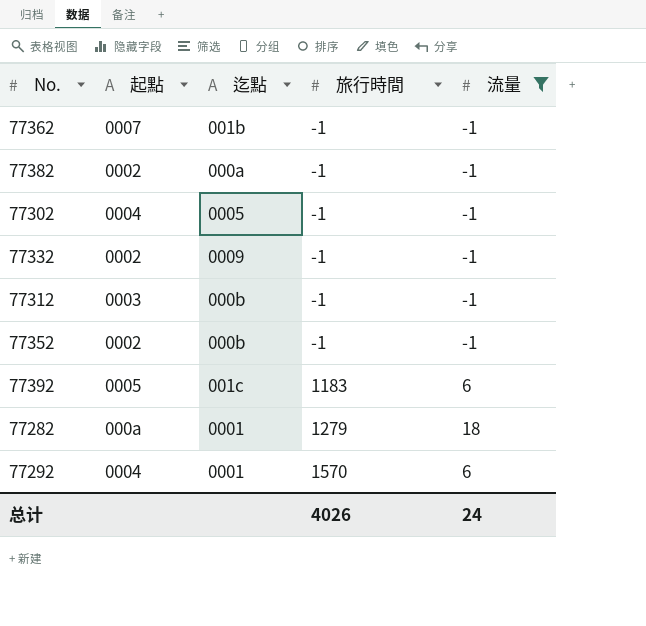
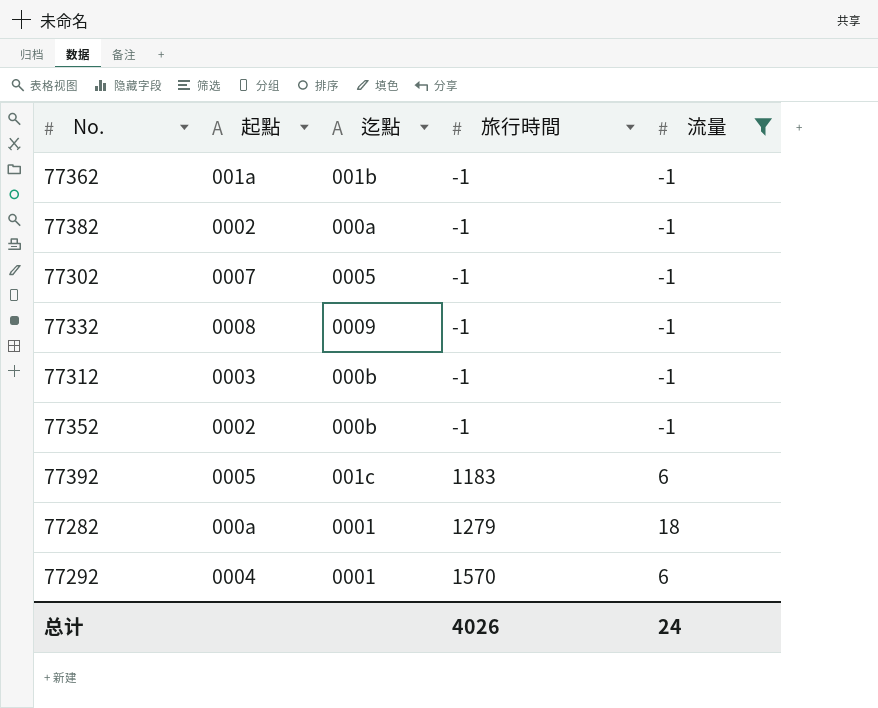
77362 | 起點: 0007 -> 001a
77302 | 起點: 0004 -> 0007
77332 | 起點: 0002 -> 0008

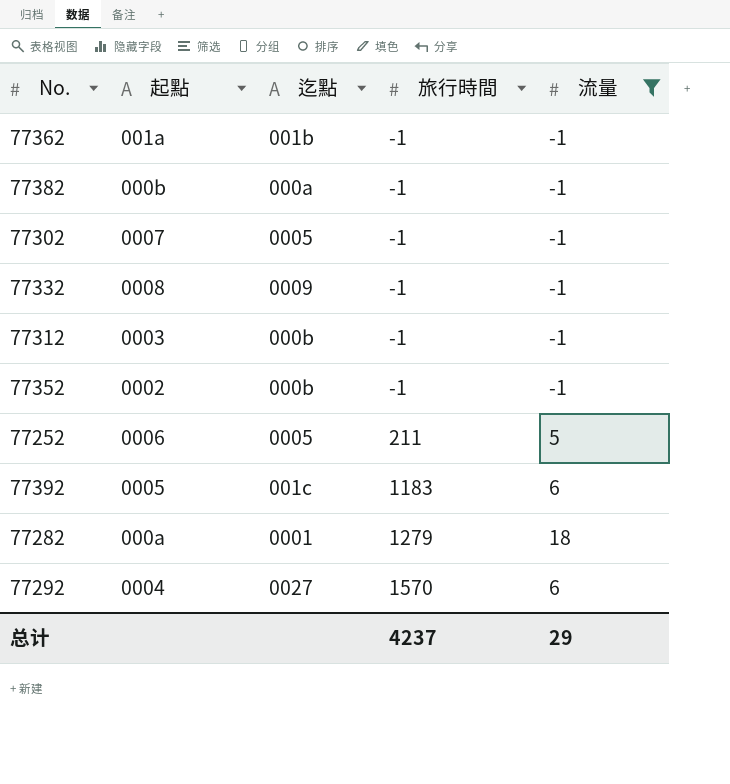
77382 | 起點: 0002 -> 000b
row 77252: none -> 0006 | 0005 | 211 | 5
77292 | 迄點: 0001 -> 0027
总计 | 旅行時間: 4026 -> 4237
总计 | 流量: 24 -> 29

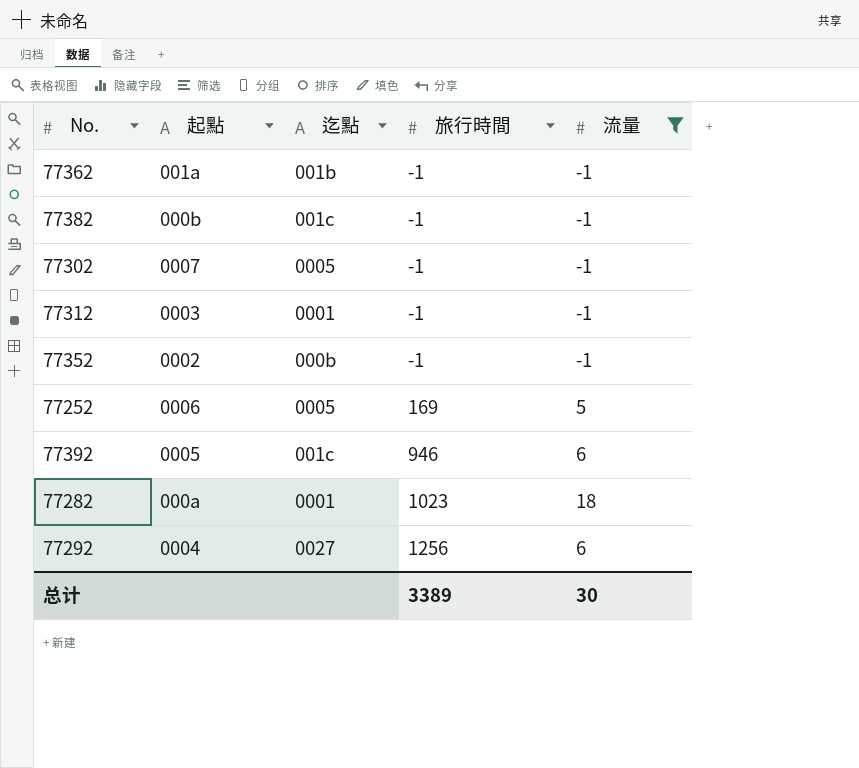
row 77332: 0008 | 0009 | -1 | -1 -> none
77382 | 迄點: 000a -> 001c
77312 | 迄點: 000b -> 0001
77252 | 旅行時間: 211 -> 169
77392 | 旅行時間: 1183 -> 946
77282 | 旅行時間: 1279 -> 1023
77292 | 旅行時間: 1570 -> 1256
总计 | 旅行時間: 4237 -> 3389
总计 | 流量: 29 -> 30

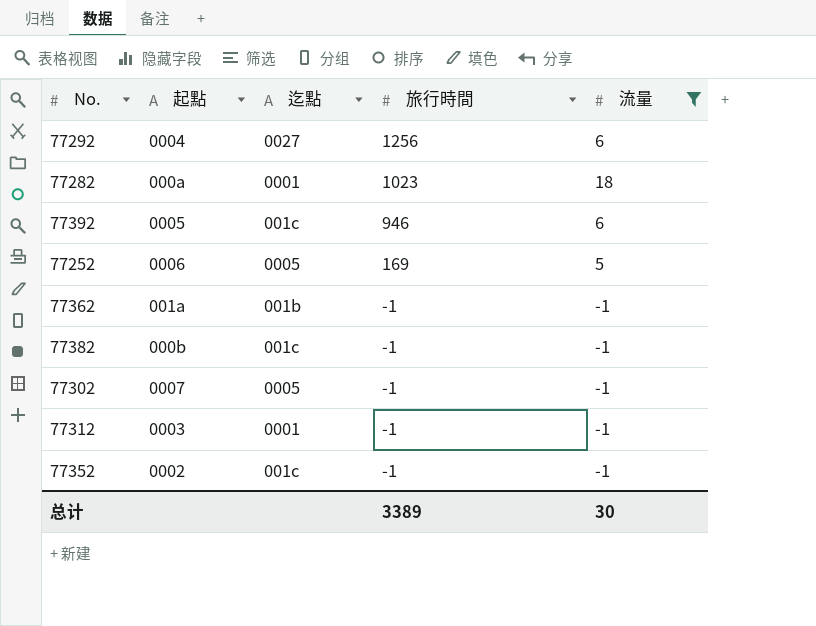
row order: 旅行時間 ascending -> 旅行時間 descending
77352 | 迄點: 000b -> 001c

